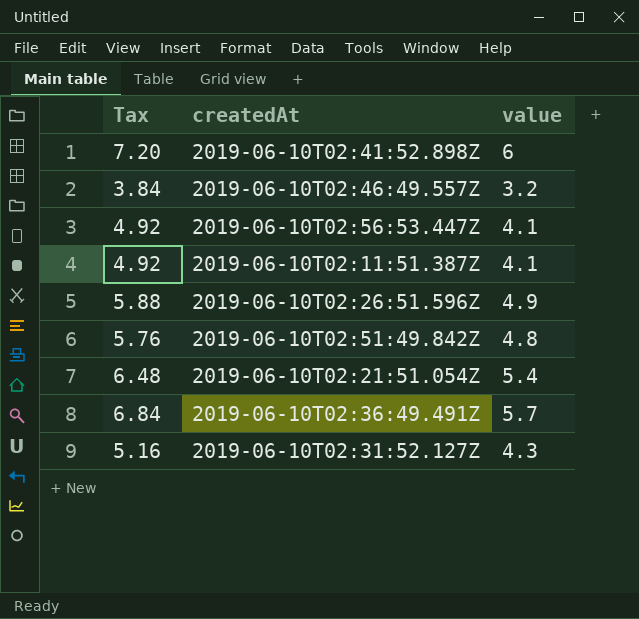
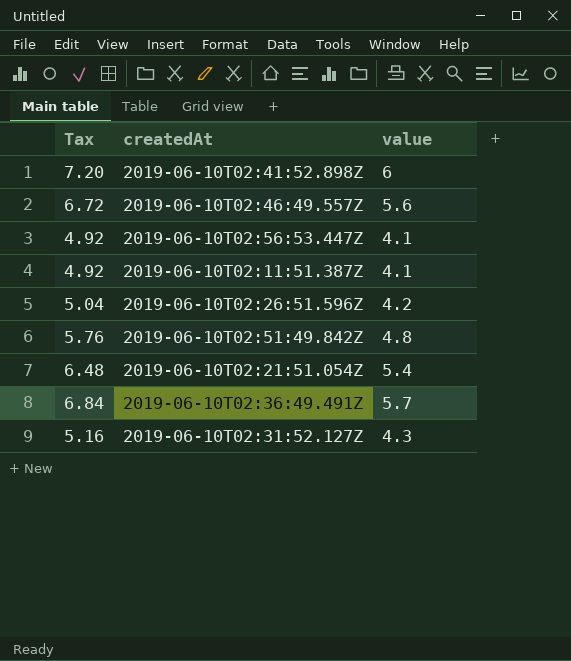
2019-06-10T02:46:49.557Z | Tax: 3.84 -> 6.72
2019-06-10T02:46:49.557Z | value: 3.2 -> 5.6
2019-06-10T02:26:51.596Z | Tax: 5.88 -> 5.04
2019-06-10T02:26:51.596Z | value: 4.9 -> 4.2

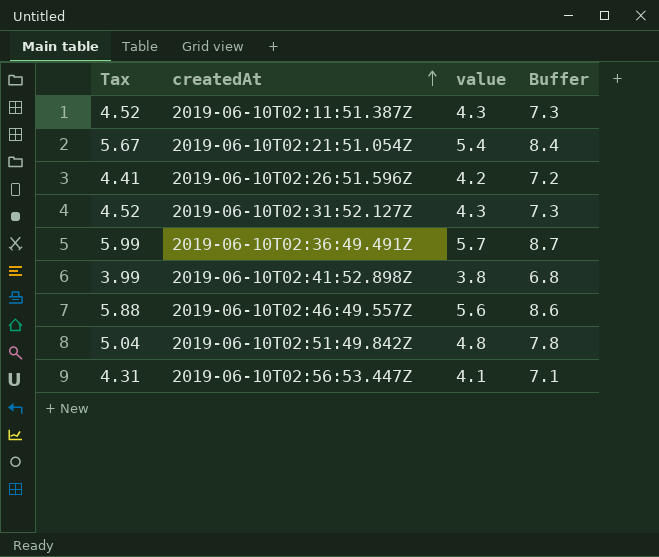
row order: none -> createdAt ascending
column Tax | formula: [value] * 1.2 -> [value] * 1.05
column Buffer | formula: none -> [value] + 3
2019-06-10T02:11:51.387Z | value: 4.1 -> 4.3
2019-06-10T02:41:52.898Z | value: 6 -> 3.8

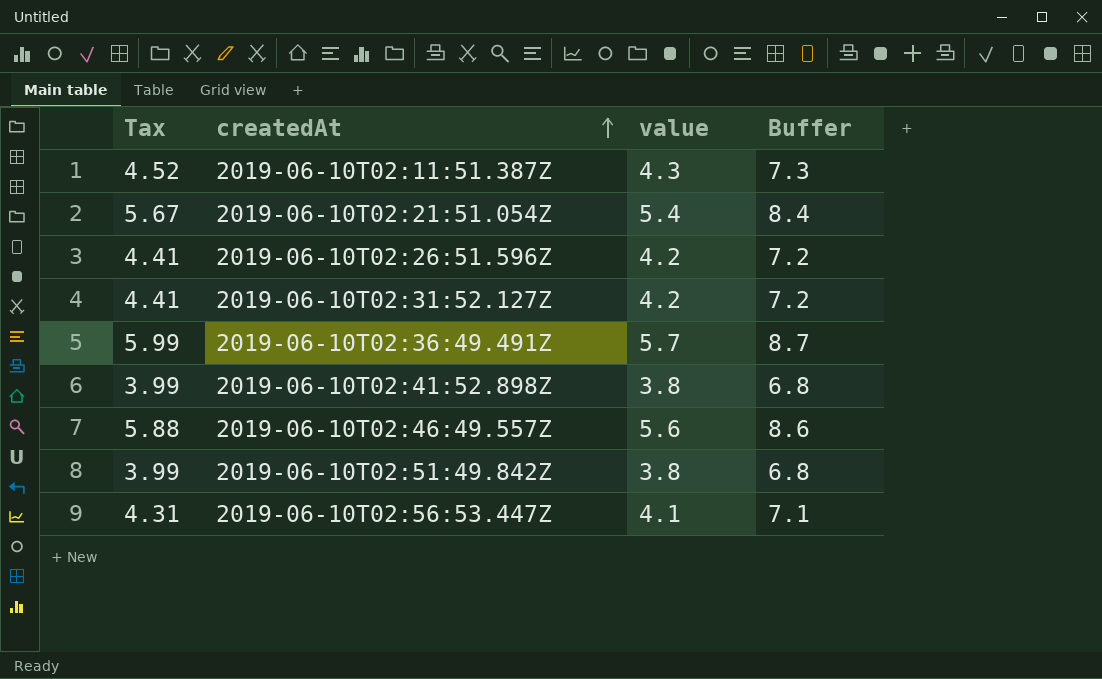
2019-06-10T02:31:52.127Z | Tax: 4.52 -> 4.41
2019-06-10T02:31:52.127Z | value: 4.3 -> 4.2
2019-06-10T02:31:52.127Z | Buffer: 7.3 -> 7.2
2019-06-10T02:51:49.842Z | Tax: 5.04 -> 3.99
2019-06-10T02:51:49.842Z | value: 4.8 -> 3.8
2019-06-10T02:51:49.842Z | Buffer: 7.8 -> 6.8

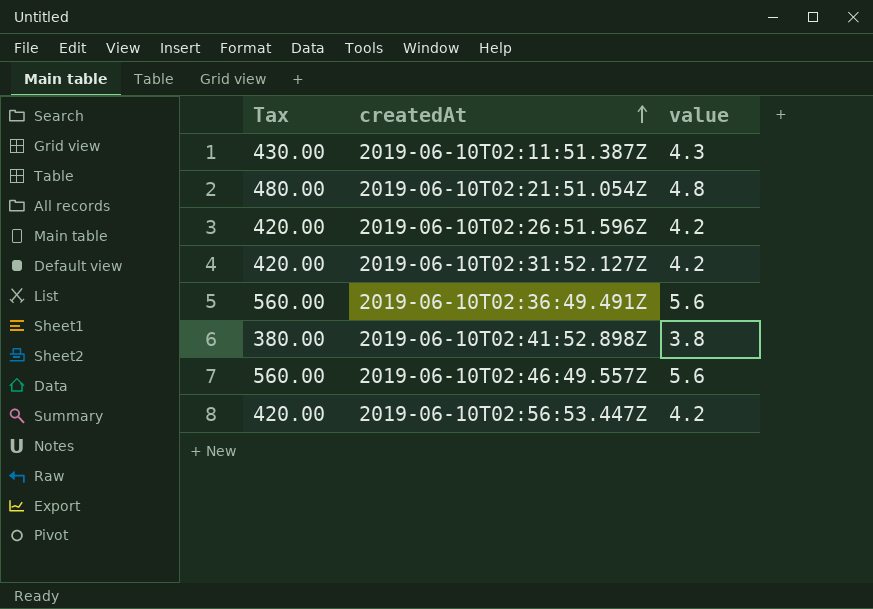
column Buffer | formula: [value] + 3 -> none
column Tax | formula: [value] * 1.05 -> [value] * 100
row 2019-06-10T02:51:49.842Z: 3.99 | 3.8 | 6.8 -> none
2019-06-10T02:21:51.054Z | value: 5.4 -> 4.8
2019-06-10T02:36:49.491Z | value: 5.7 -> 5.6
2019-06-10T02:56:53.447Z | value: 4.1 -> 4.2

